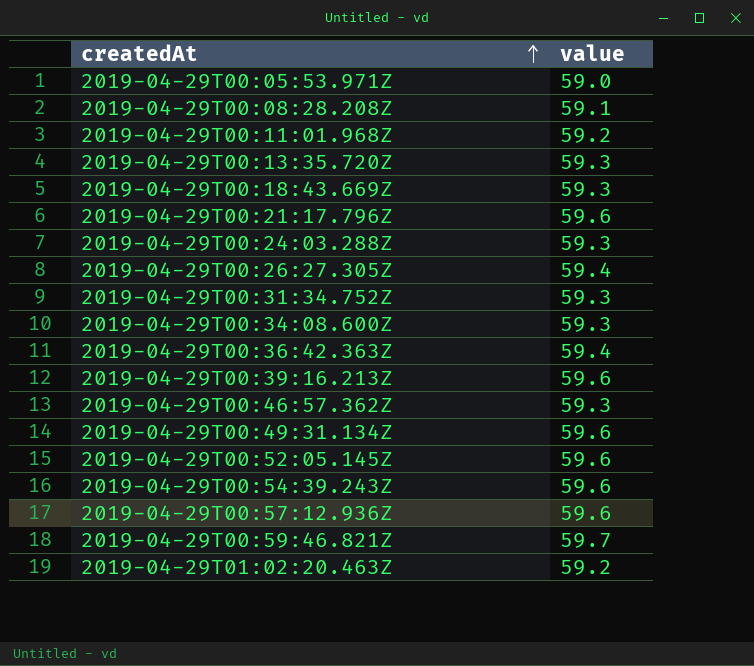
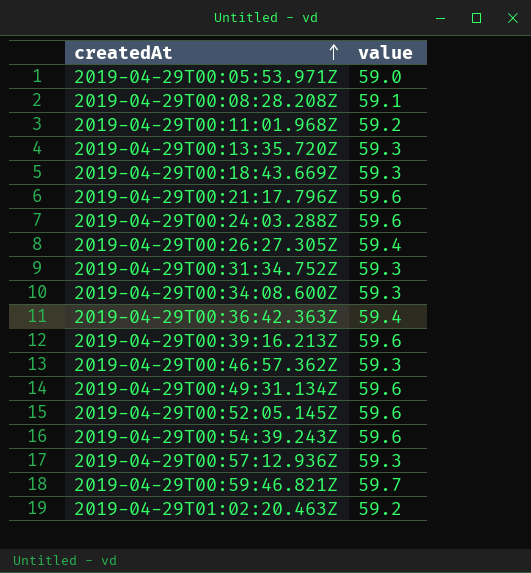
2019-04-29T00:24:03.288Z | value: 59.3 -> 59.6
2019-04-29T00:57:12.936Z | value: 59.6 -> 59.3

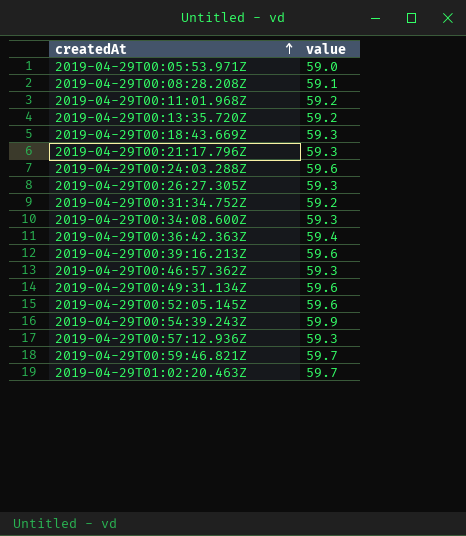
2019-04-29T00:13:35.720Z | value: 59.3 -> 59.2
2019-04-29T00:21:17.796Z | value: 59.6 -> 59.3
2019-04-29T00:26:27.305Z | value: 59.4 -> 59.3
2019-04-29T00:31:34.752Z | value: 59.3 -> 59.2
2019-04-29T00:54:39.243Z | value: 59.6 -> 59.9
2019-04-29T01:02:20.463Z | value: 59.2 -> 59.7

